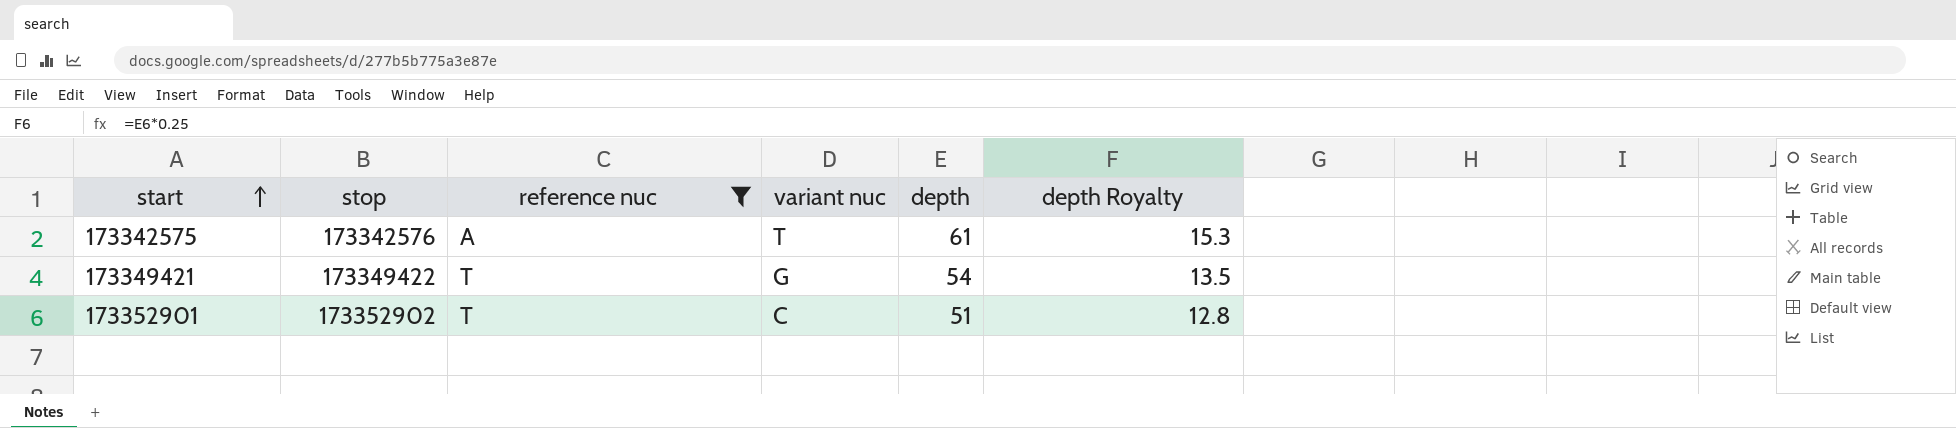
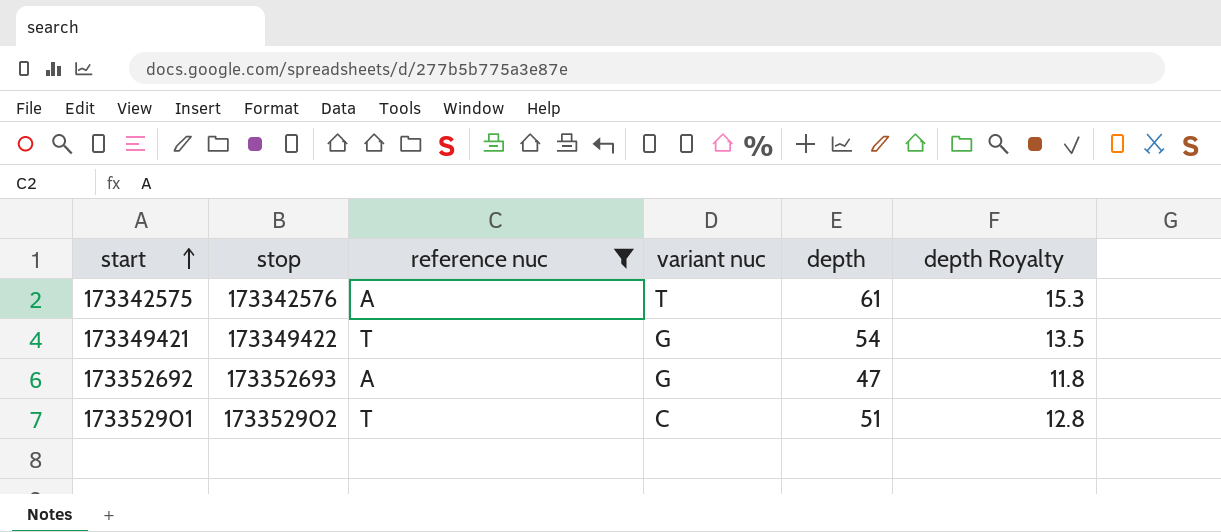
row 173352692: none -> 173352693 | A | G | 47 | 11.8

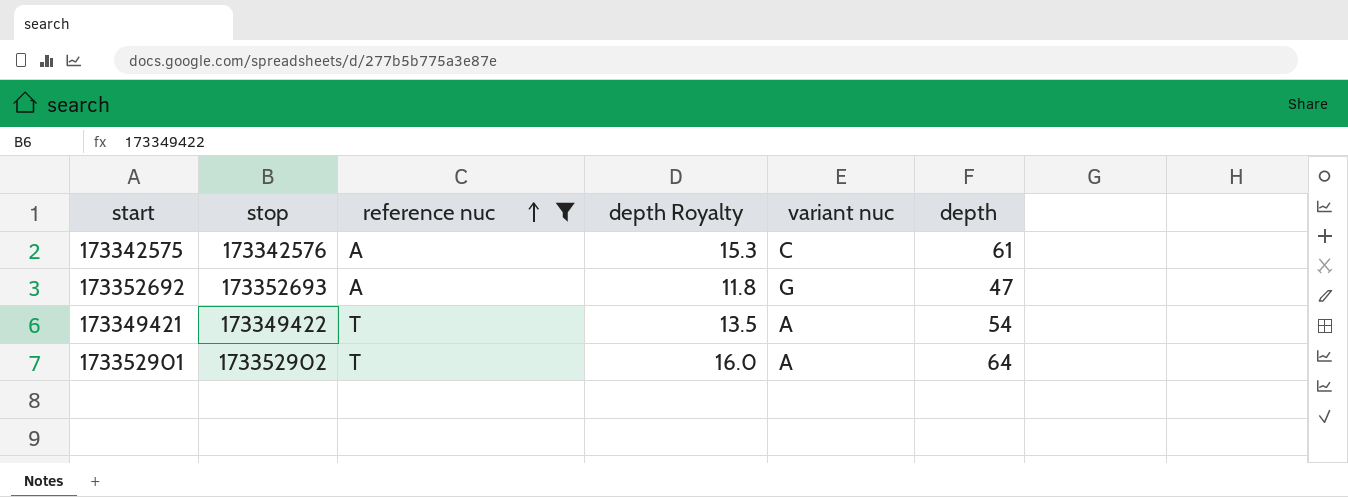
row order: start ascending -> reference nuc ascending
column depth Royalty | position: 6 -> 4
173342575 | variant nuc: T -> C
173349421 | variant nuc: G -> A
173352901 | depth Royalty: 12.8 -> 16.0
173352901 | variant nuc: C -> A
173352901 | depth: 51 -> 64

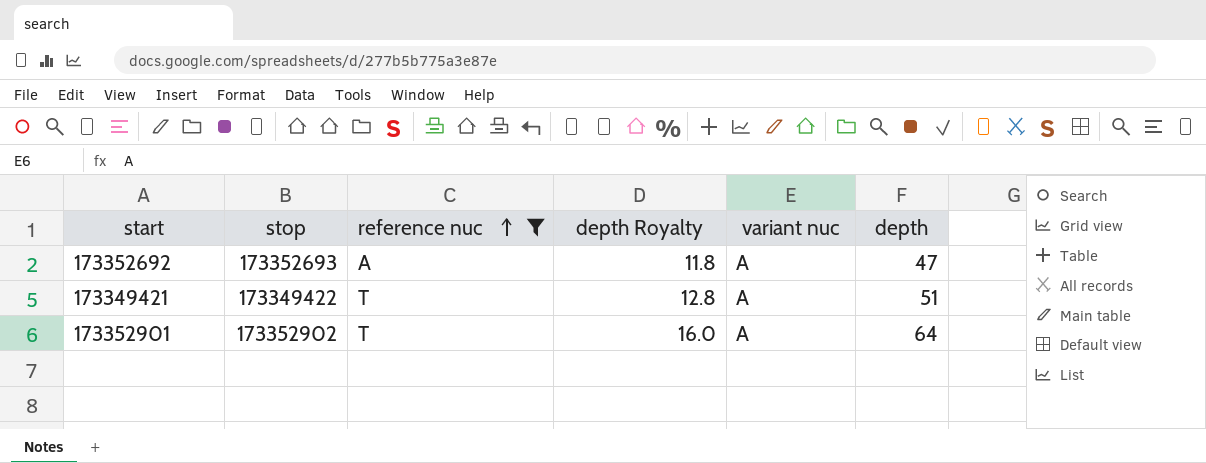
row 173342575: 173342576 | A | 15.3 | C | 61 -> none
173352692 | variant nuc: G -> A
173349421 | depth Royalty: 13.5 -> 12.8
173349421 | depth: 54 -> 51

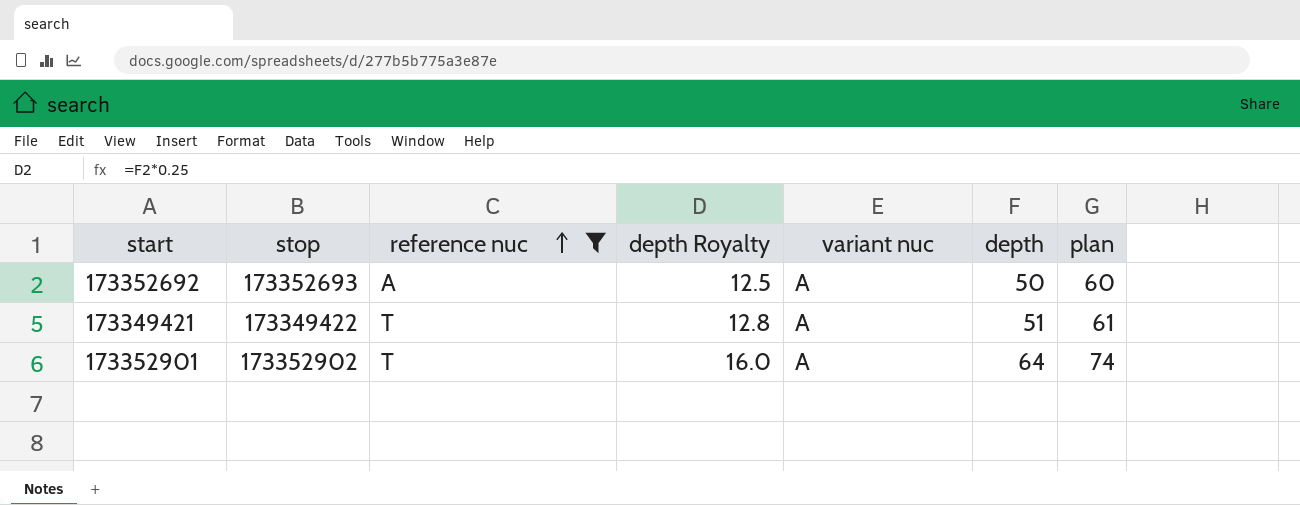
column plan | formula: none -> [depth] + 10
173352692 | depth Royalty: 11.8 -> 12.5
173352692 | depth: 47 -> 50

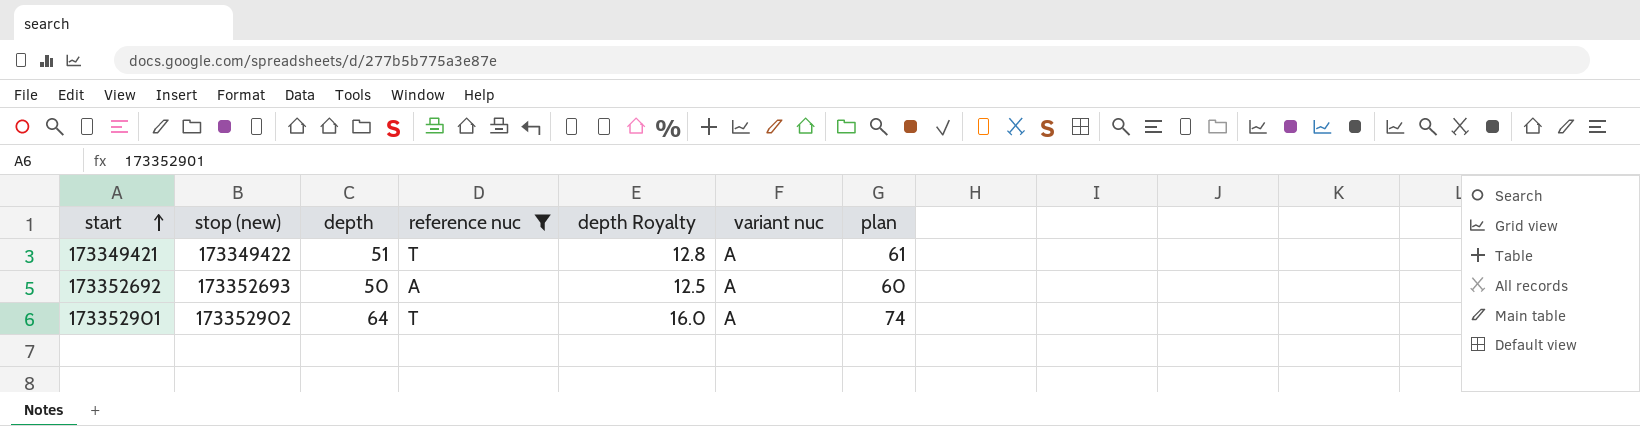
row order: reference nuc ascending -> start ascending
column name: stop -> stop (new)
column depth | position: 6 -> 3

